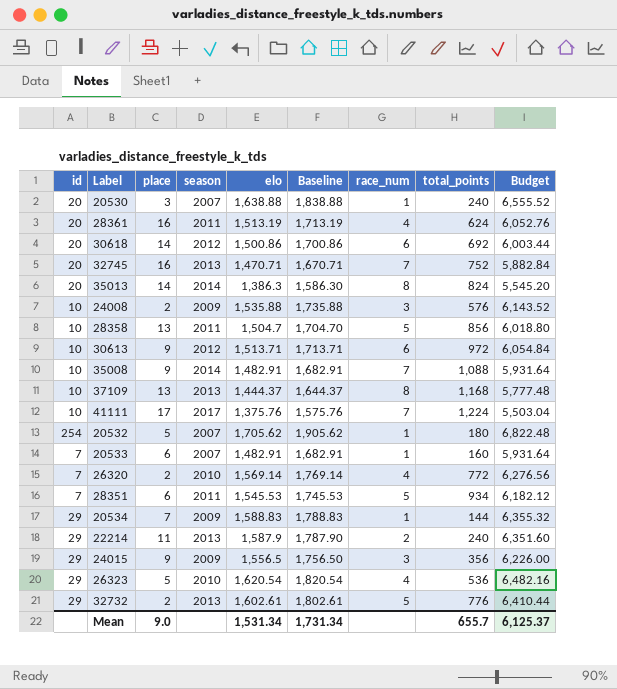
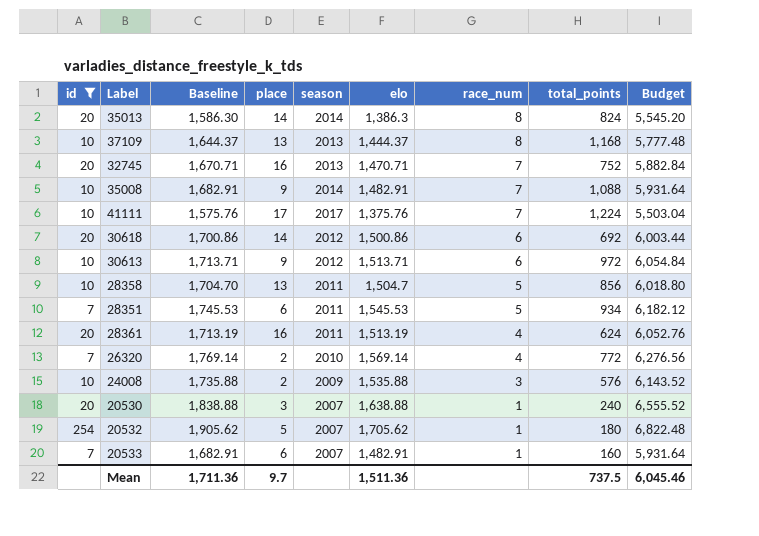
filter: none -> id != 29
row order: none -> race_num descending
column Baseline | position: 6 -> 3
Mean | Baseline: 1,731.34 -> 1,711.36
Mean | place: 9.0 -> 9.7
Mean | elo: 1,531.34 -> 1,511.36
Mean | total_points: 655.7 -> 737.5
Mean | Budget: 6,125.37 -> 6,045.46

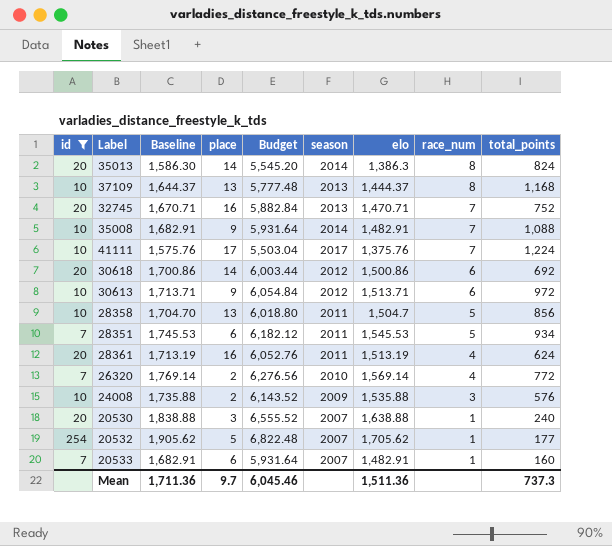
column Budget | position: 9 -> 5
20532 | total_points: 180 -> 177
Mean | total_points: 737.5 -> 737.3

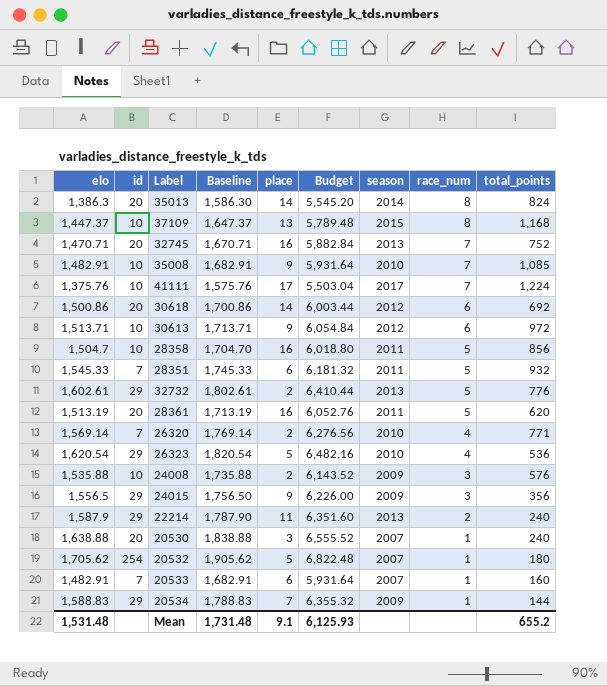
filter: id != 29 -> none
column elo | position: 7 -> 1
37109 | elo: 1,444.37 -> 1,447.37
37109 | Baseline: 1,644.37 -> 1,647.37
37109 | Budget: 5,777.48 -> 5,789.48
37109 | season: 2013 -> 2015
35008 | season: 2014 -> 2010
35008 | total_points: 1,088 -> 1,085
28358 | place: 13 -> 16
28351 | elo: 1,545.53 -> 1,545.33
28351 | Baseline: 1,745.53 -> 1,745.33
28351 | Budget: 6,182.12 -> 6,181.32
28351 | total_points: 934 -> 932
28361 | race_num: 4 -> 5
28361 | total_points: 624 -> 620
26320 | total_points: 772 -> 771
20532 | total_points: 177 -> 180
Mean | elo: 1,511.36 -> 1,531.48
Mean | Baseline: 1,711.36 -> 1,731.48
Mean | place: 9.7 -> 9.1
Mean | Budget: 6,045.46 -> 6,125.93
Mean | total_points: 737.3 -> 655.2

